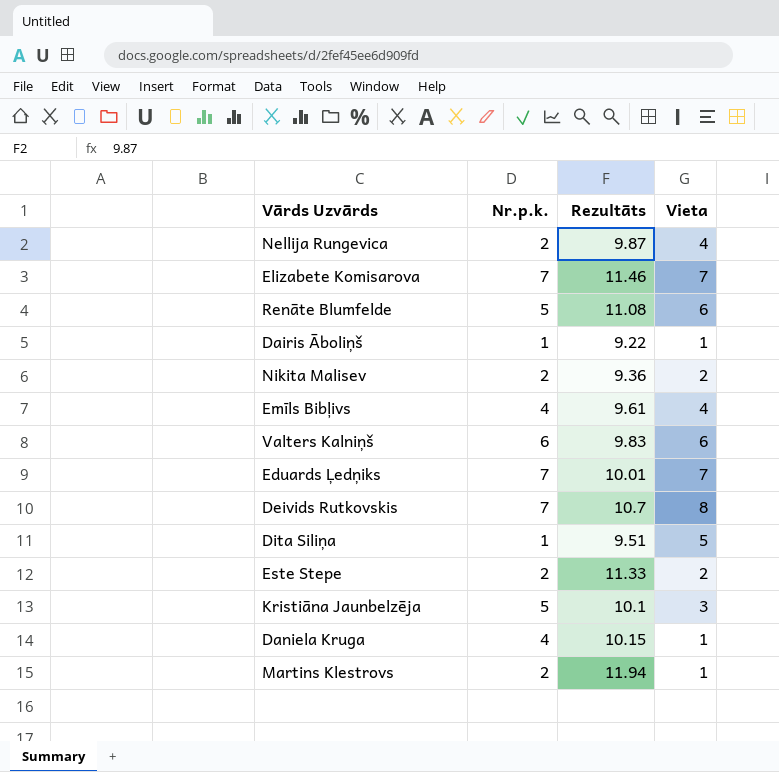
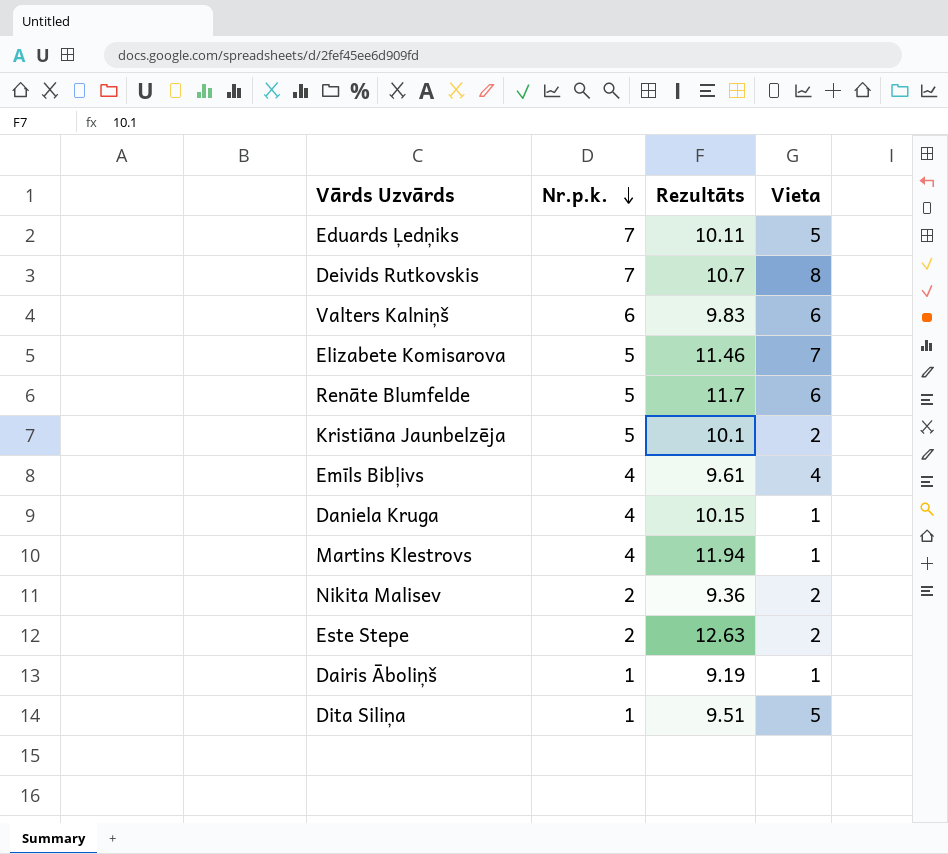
row order: none -> Nr.p.k. descending
row Nellija Rungevica: 2 | 9.87 | 4 -> none
Eduards Ļedņiks | Rezultāts: 10.01 -> 10.11
Eduards Ļedņiks | Vieta: 7 -> 5
Elizabete Komisarova | Nr.p.k.: 7 -> 5
Renāte Blumfelde | Rezultāts: 11.08 -> 11.7
Kristiāna Jaunbelzēja | Vieta: 3 -> 2
Martins Klestrovs | Nr.p.k.: 2 -> 4
Este Stepe | Rezultāts: 11.33 -> 12.63
Dairis Āboliņš | Rezultāts: 9.22 -> 9.19

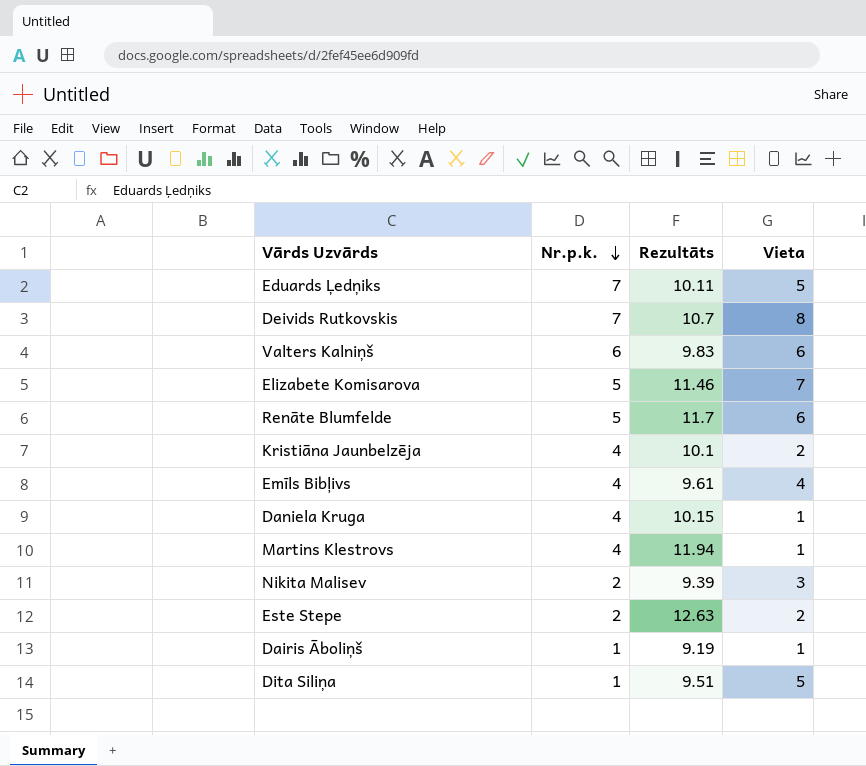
Kristiāna Jaunbelzēja | Nr.p.k.: 5 -> 4
Nikita Malisev | Rezultāts: 9.36 -> 9.39
Nikita Malisev | Vieta: 2 -> 3

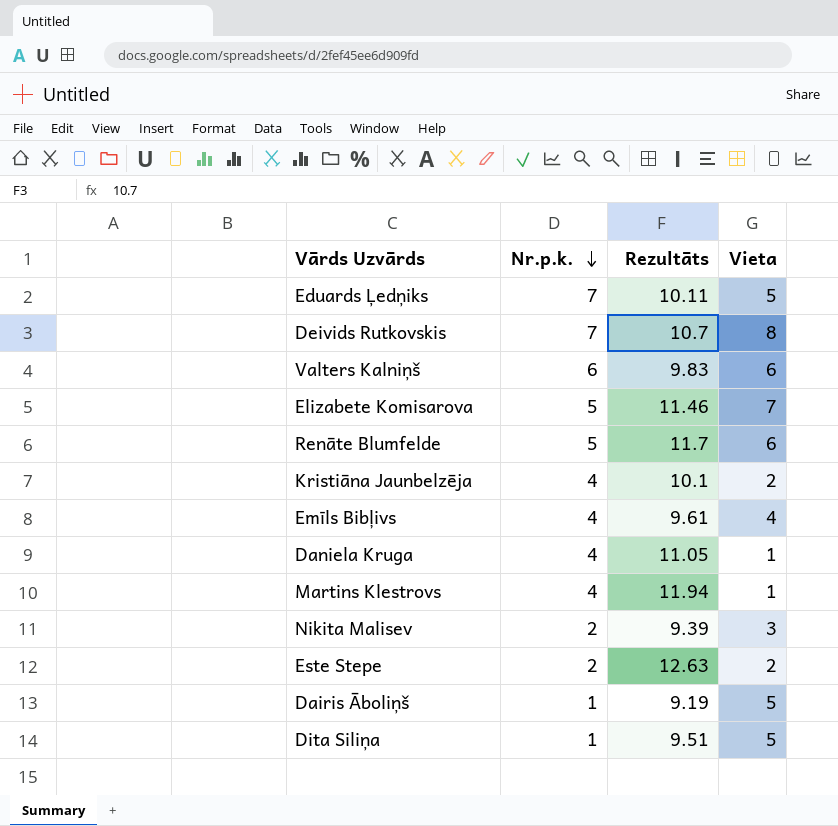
Daniela Kruga | Rezultāts: 10.15 -> 11.05
Dairis Āboliņš | Vieta: 1 -> 5

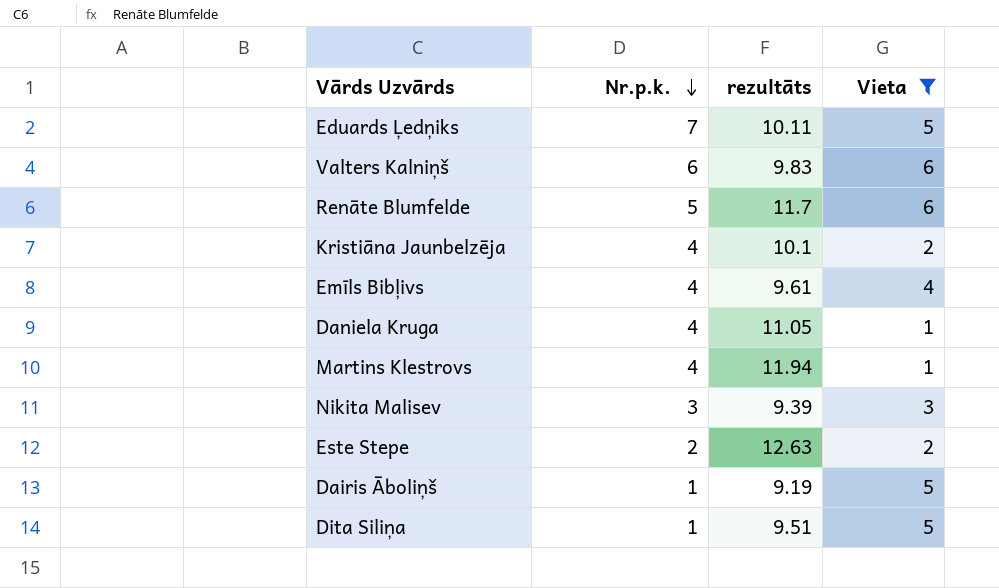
filter: none -> Vieta <= 6
column name: Rezultāts -> rezultāts
Nikita Malisev | Nr.p.k.: 2 -> 3

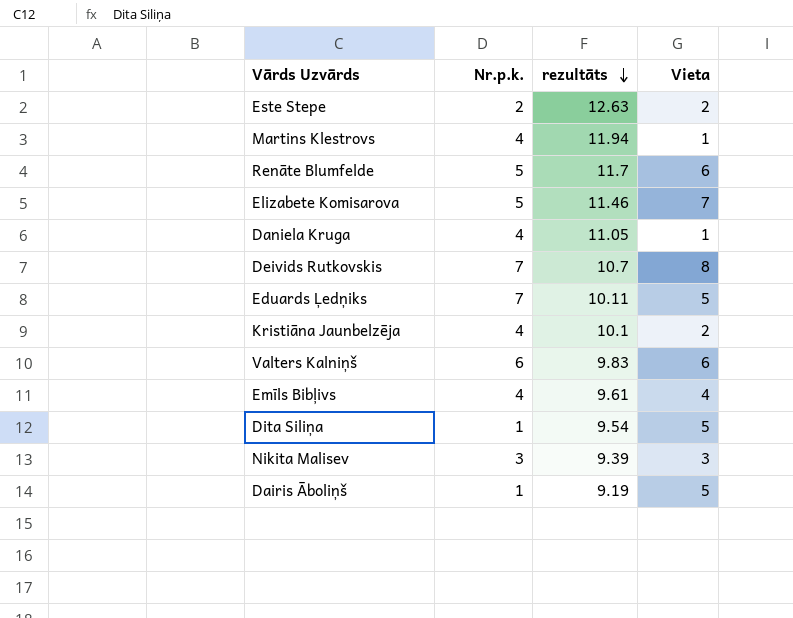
filter: Vieta <= 6 -> none
row order: Nr.p.k. descending -> rezultāts descending
Dita Siliņa | rezultāts: 9.51 -> 9.54

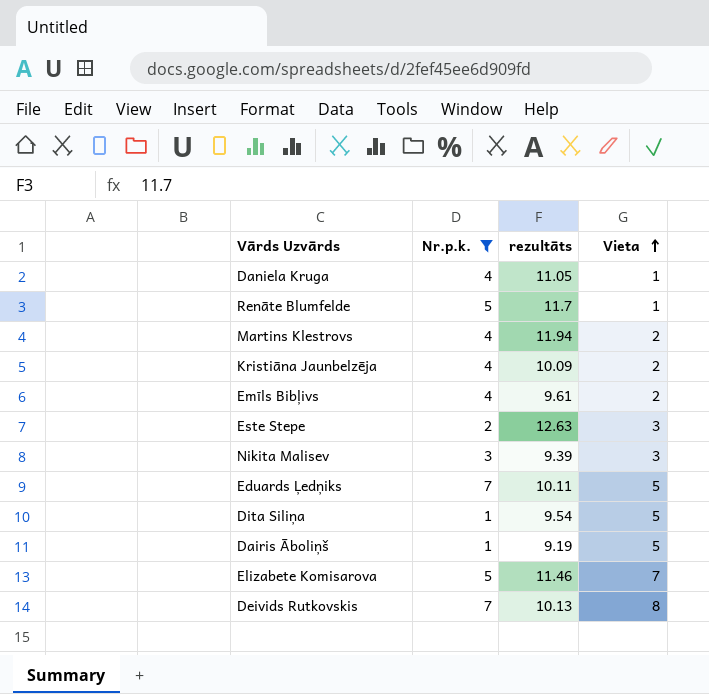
filter: none -> Nr.p.k. != 6
row order: rezultāts descending -> Vieta ascending
Renāte Blumfelde | Vieta: 6 -> 1
Martins Klestrovs | Vieta: 1 -> 2
Kristiāna Jaunbelzēja | rezultāts: 10.1 -> 10.09
Emīls Bibļivs | Vieta: 4 -> 2
Este Stepe | Vieta: 2 -> 3
Deivids Rutkovskis | rezultāts: 10.7 -> 10.13

